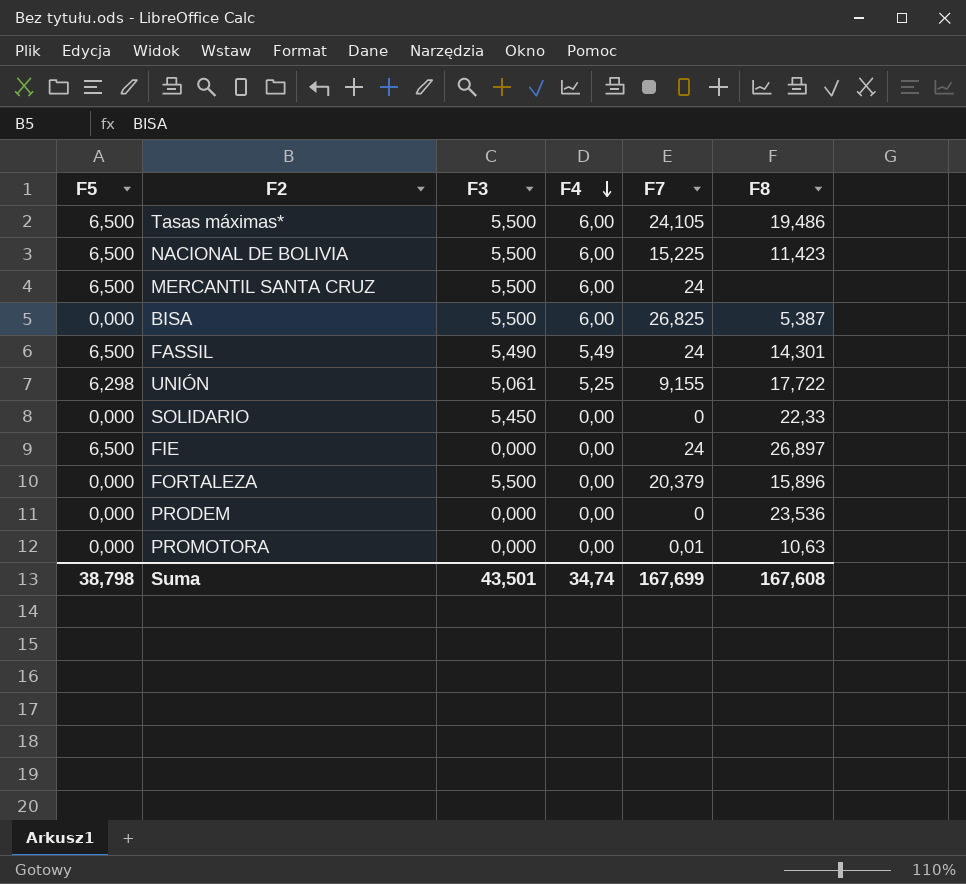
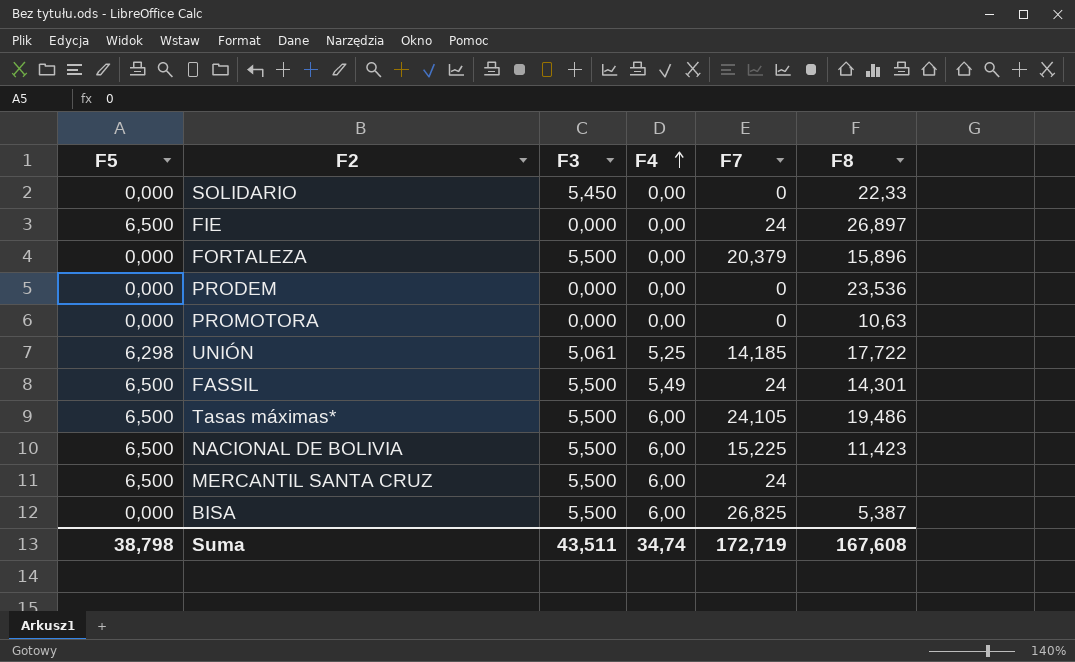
row order: F4 descending -> F4 ascending
PROMOTORA | F7: 0,01 -> 0
UNIÓN | F7: 9,155 -> 14,185
FASSIL | F3: 5,490 -> 5,500
Suma | F3: 43,501 -> 43,511
Suma | F7: 167,699 -> 172,719

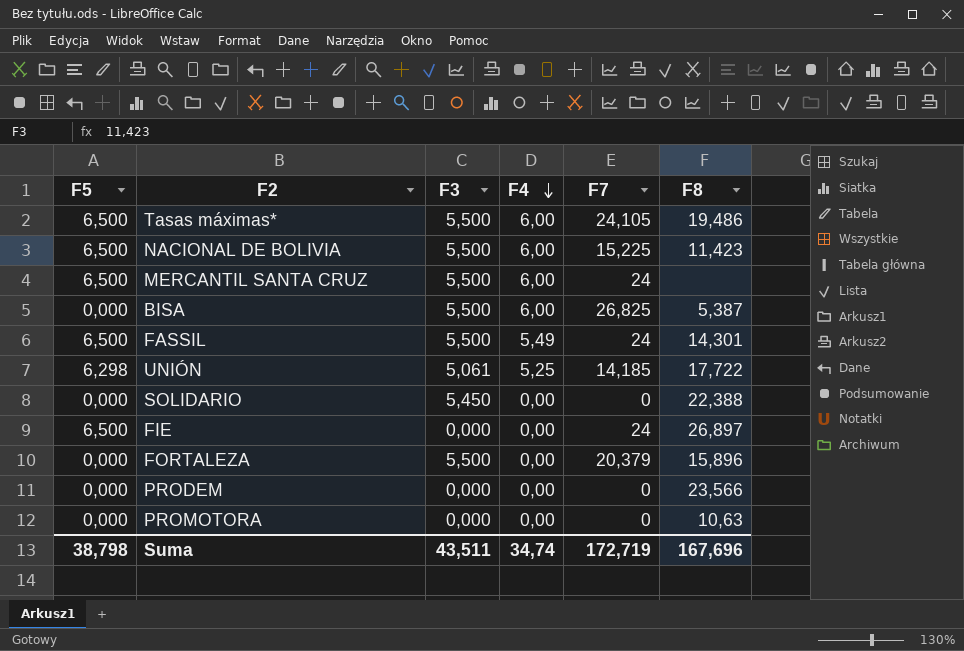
row order: F4 ascending -> F4 descending
SOLIDARIO | F8: 22,33 -> 22,388
PRODEM | F8: 23,536 -> 23,566
Suma | F8: 167,608 -> 167,696

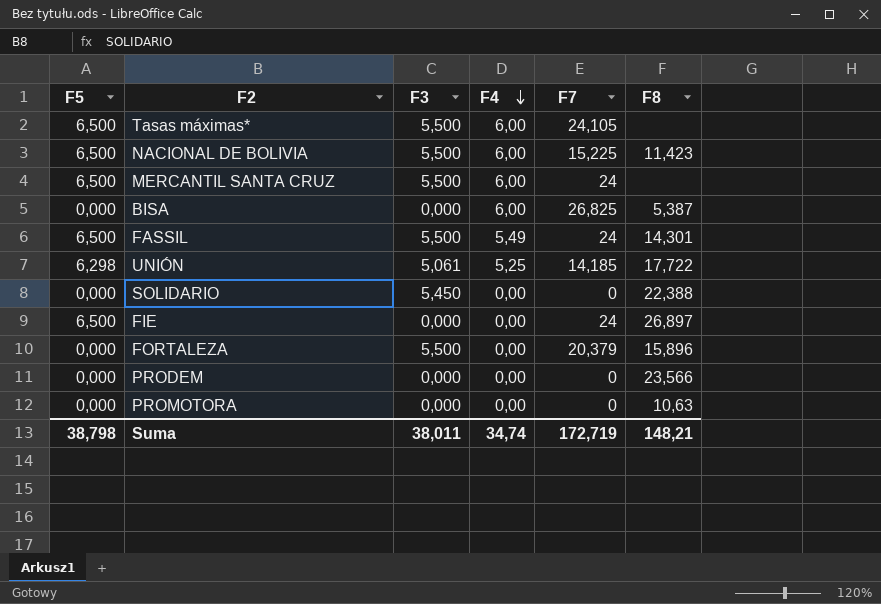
Tasas máximas* | F8: 19,486 -> none
BISA | F3: 5,500 -> 0,000
Suma | F3: 43,511 -> 38,011
Suma | F8: 167,696 -> 148,21

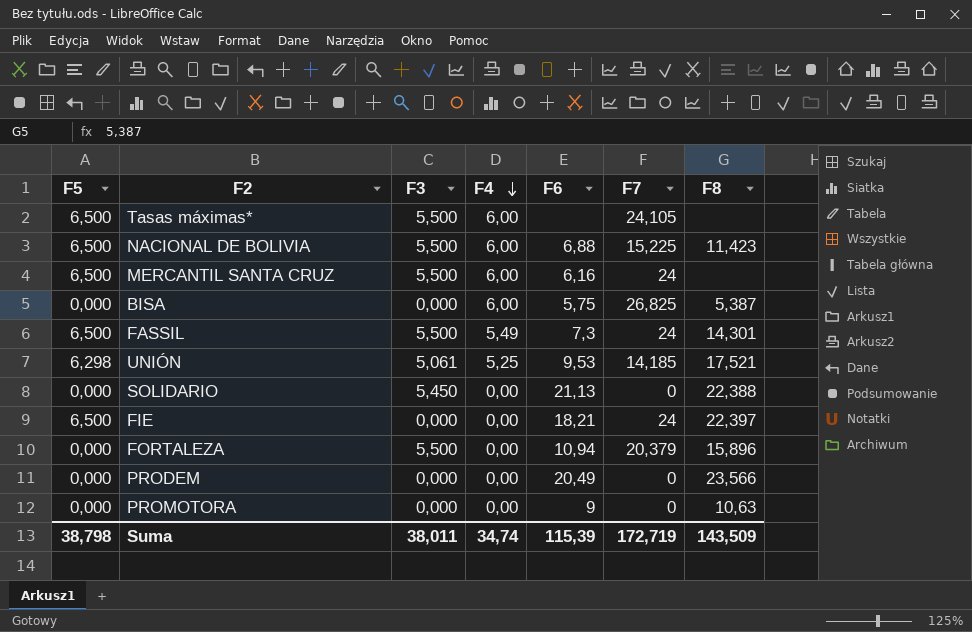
column F6 | position: none -> 5
UNIÓN | F8: 17,722 -> 17,521
FIE | F8: 26,897 -> 22,397
Suma | F8: 148,21 -> 143,509

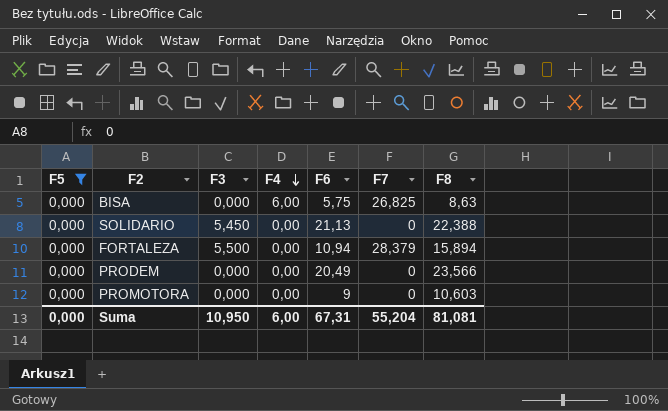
filter: none -> F5 = 0,000
BISA | F8: 5,387 -> 8,63
FORTALEZA | F7: 20,379 -> 28,379
FORTALEZA | F8: 15,896 -> 15,894
PROMOTORA | F8: 10,63 -> 10,603
Suma | F5: 38,798 -> 0,000
Suma | F3: 38,011 -> 10,950
Suma | F4: 34,74 -> 6,00
Suma | F6: 115,39 -> 67,31
Suma | F7: 172,719 -> 55,204
Suma | F8: 143,509 -> 81,081

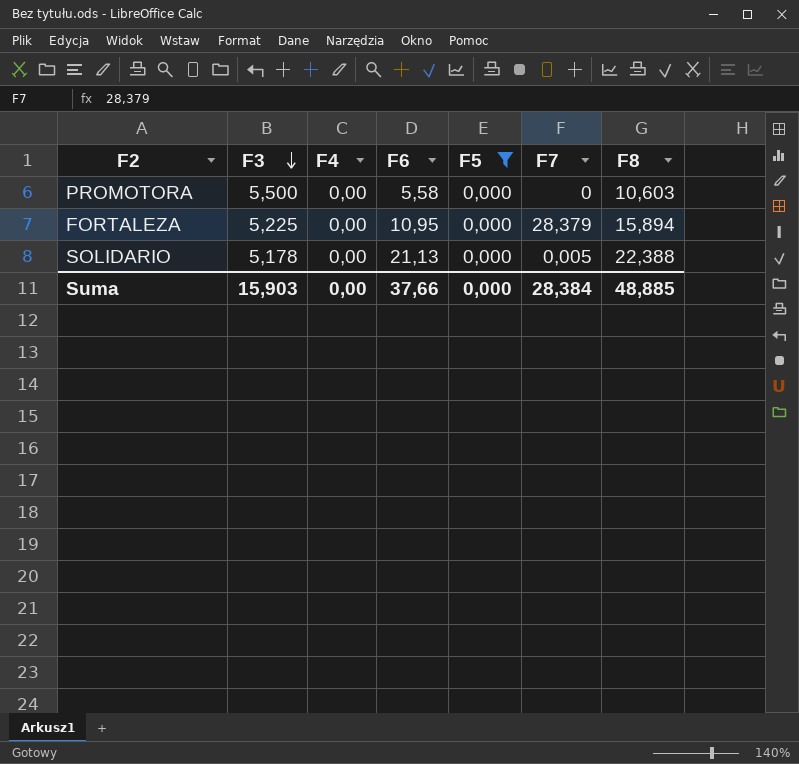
row order: F4 descending -> F3 descending
column F5 | position: 1 -> 5
row BISA: 0,000 | 0,000 | 6,00 | 5,75 | 26,825 | 8,63 -> none
row PRODEM: 0,000 | 0,000 | 0,00 | 20,49 | 0 | 23,566 -> none
PROMOTORA | F3: 0,000 -> 5,500
PROMOTORA | F6: 9 -> 5,58
FORTALEZA | F3: 5,500 -> 5,225
FORTALEZA | F6: 10,94 -> 10,95
SOLIDARIO | F3: 5,450 -> 5,178
SOLIDARIO | F7: 0 -> 0,005
Suma | F3: 10,950 -> 15,903
Suma | F4: 6,00 -> 0,00
Suma | F6: 67,31 -> 37,66
Suma | F7: 55,204 -> 28,384
Suma | F8: 81,081 -> 48,885

